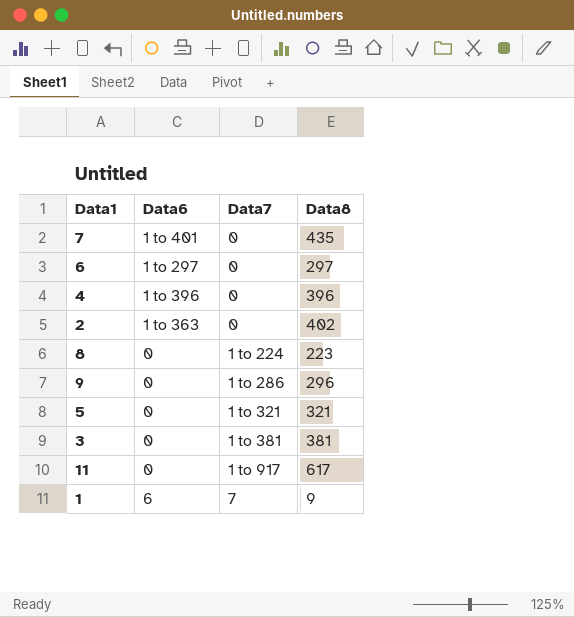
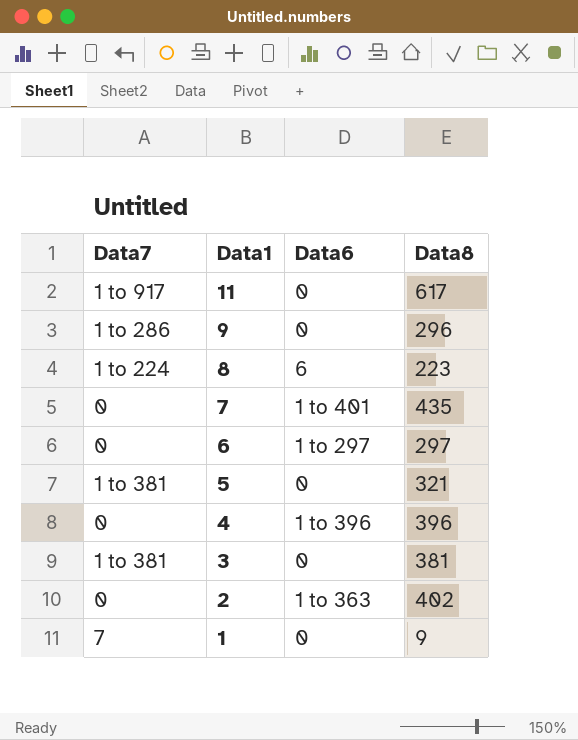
row order: Data7 ascending -> Data1 descending
column Data7 | position: 3 -> 1
8 | Data6: 0 -> 6
5 | Data7: 1 to 321 -> 1 to 381
1 | Data6: 6 -> 0

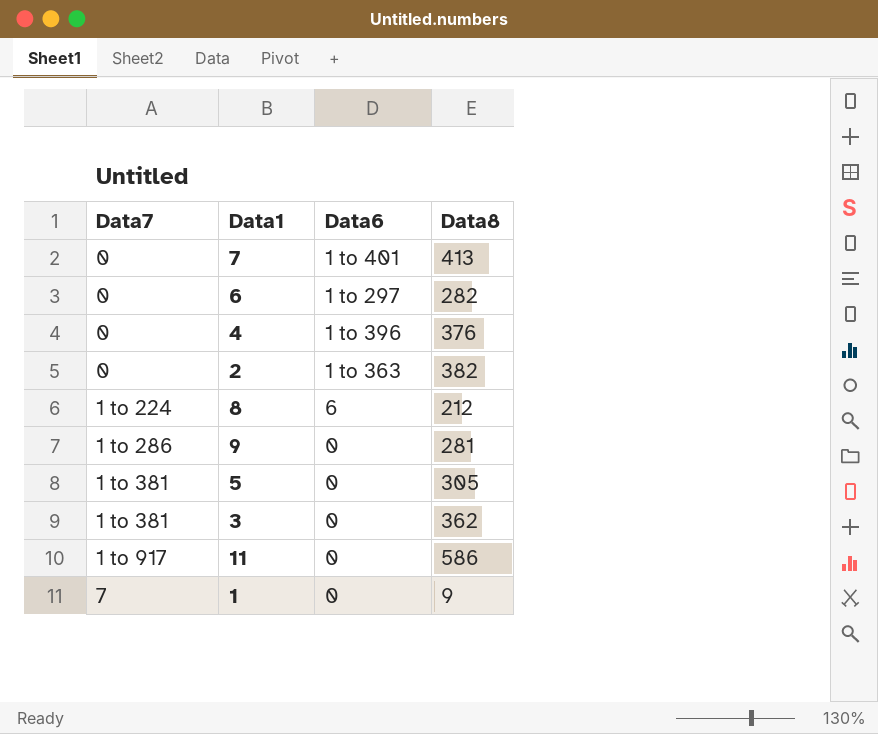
row order: Data1 descending -> Data7 ascending
7 | Data8: 435 -> 413
6 | Data8: 297 -> 282
4 | Data8: 396 -> 376
2 | Data8: 402 -> 382
8 | Data8: 223 -> 212
9 | Data8: 296 -> 281
5 | Data8: 321 -> 305
3 | Data8: 381 -> 362
11 | Data8: 617 -> 586

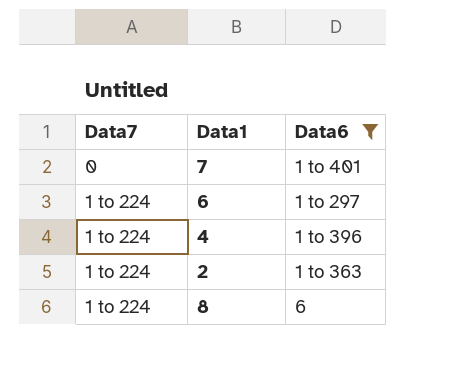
filter: none -> Data6 != 0
column Data8 | position: 4 -> none
6 | Data7: 0 -> 1 to 224
4 | Data7: 0 -> 1 to 224
2 | Data7: 0 -> 1 to 224

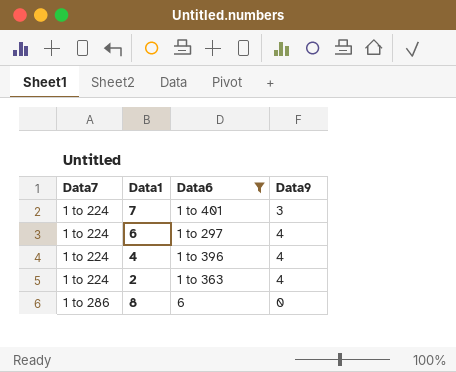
column Data9 | position: none -> 4
7 | Data7: 0 -> 1 to 224
8 | Data7: 1 to 224 -> 1 to 286

